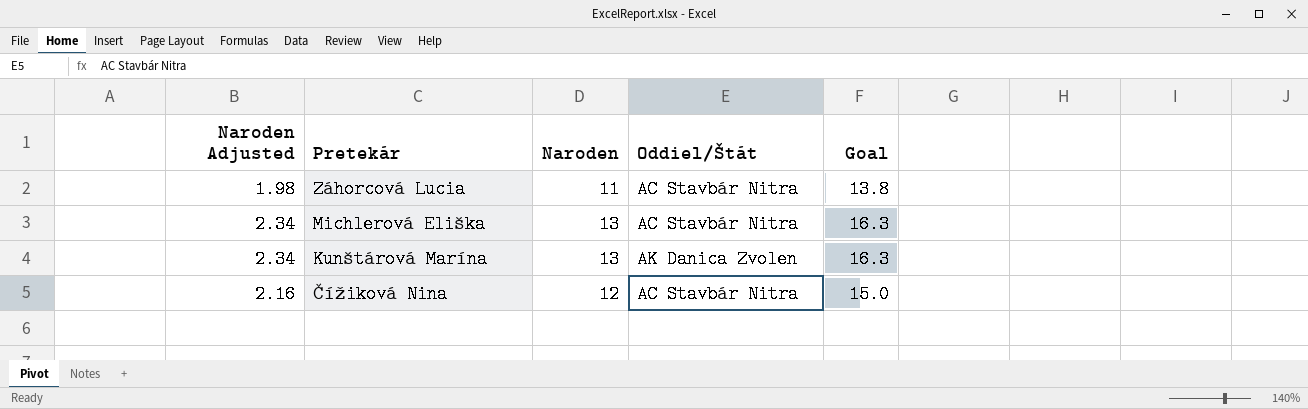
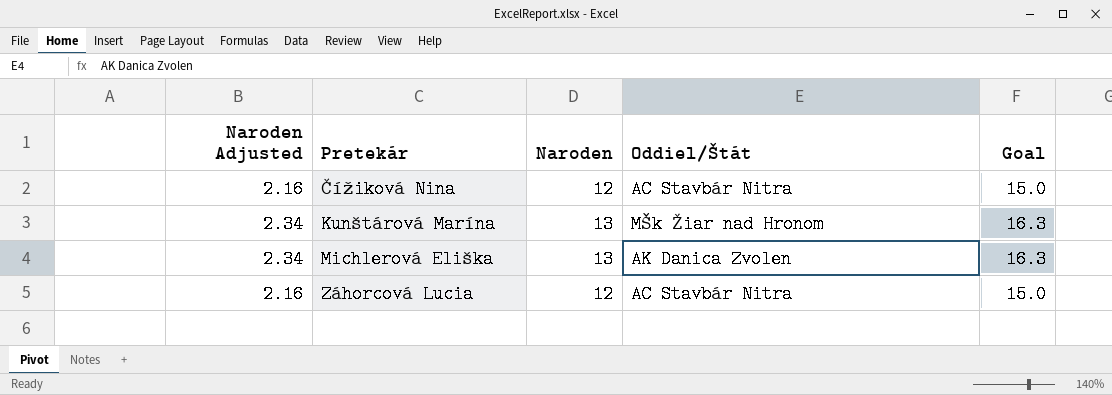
row order: Pretekár descending -> Pretekár ascending
Kunštárová Marína | Oddiel/Štát: AK Danica Zvolen -> MŠk Žiar nad Hronom
Michlerová Eliška | Oddiel/Štát: AC Stavbár Nitra -> AK Danica Zvolen
Záhorcová Lucia | Naroden Adjusted: 1.98 -> 2.16
Záhorcová Lucia | Naroden: 11 -> 12
Záhorcová Lucia | Goal: 13.8 -> 15.0

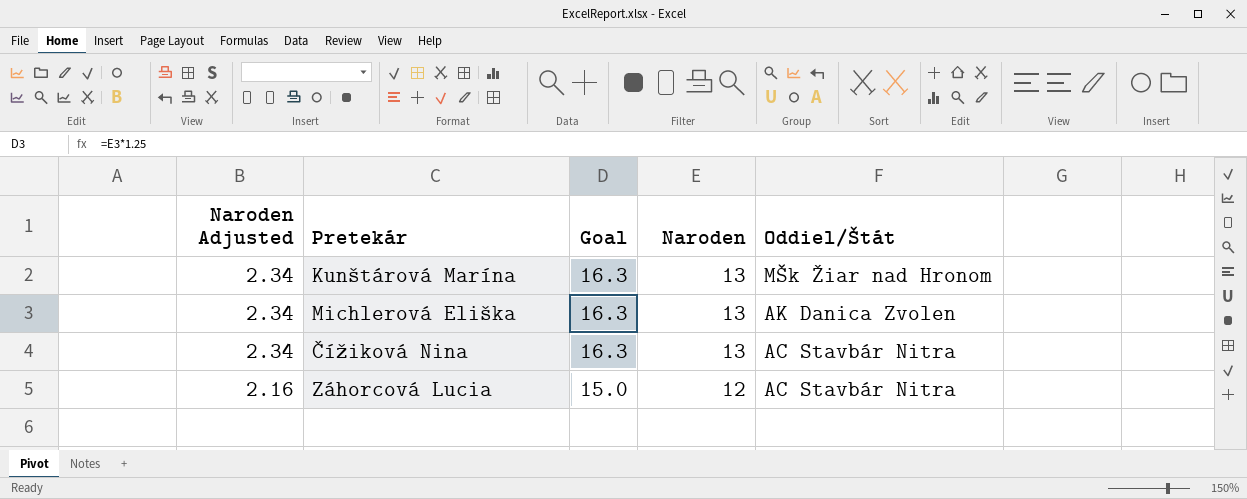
row order: Pretekár ascending -> Naroden Adjusted descending
column Goal | position: 5 -> 3
Čížiková Nina | Naroden Adjusted: 2.16 -> 2.34
Čížiková Nina | Goal: 15.0 -> 16.3
Čížiková Nina | Naroden: 12 -> 13

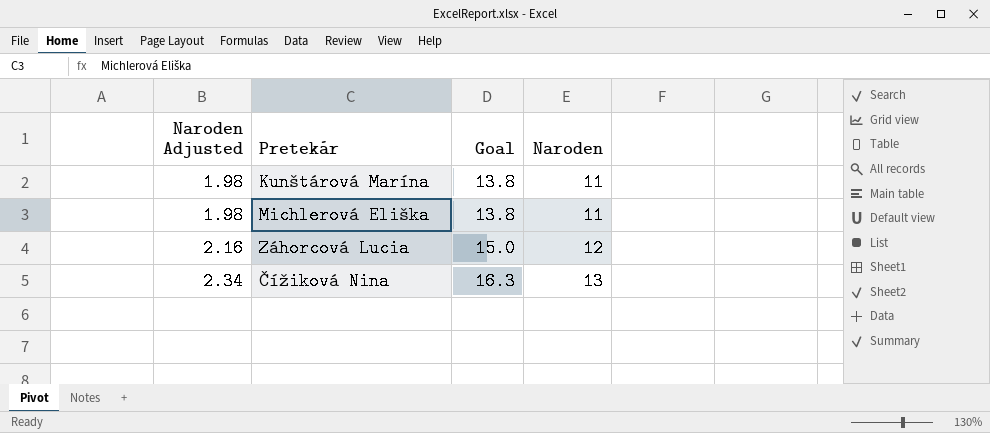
row order: Naroden Adjusted descending -> Naroden Adjusted ascending
column Oddiel/Štát | position: 5 -> none
Kunštárová Marína | Naroden Adjusted: 2.34 -> 1.98
Kunštárová Marína | Goal: 16.3 -> 13.8
Kunštárová Marína | Naroden: 13 -> 11
Michlerová Eliška | Naroden Adjusted: 2.34 -> 1.98
Michlerová Eliška | Goal: 16.3 -> 13.8
Michlerová Eliška | Naroden: 13 -> 11

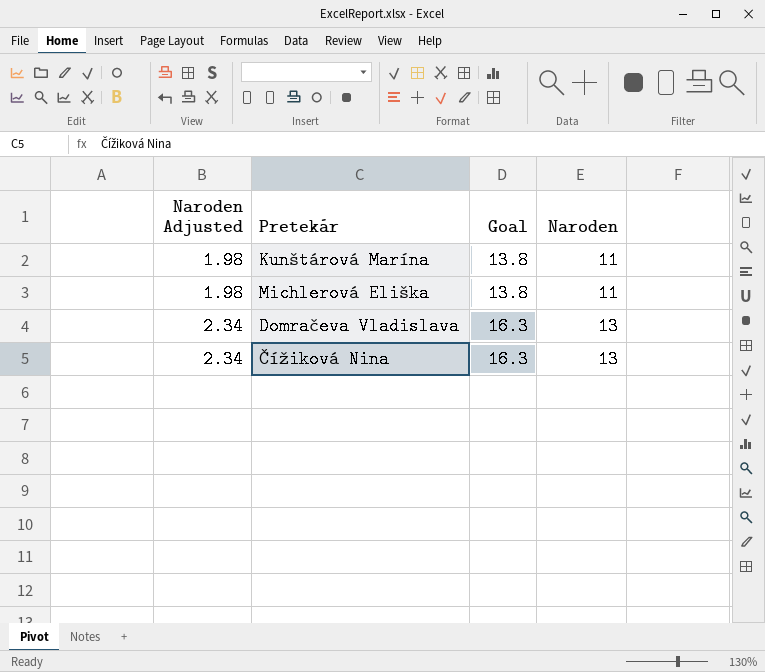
row Záhorcová Lucia: 2.16 | 15.0 | 12 -> none
row Domračeva Vladislava: none -> 2.34 | 16.3 | 13

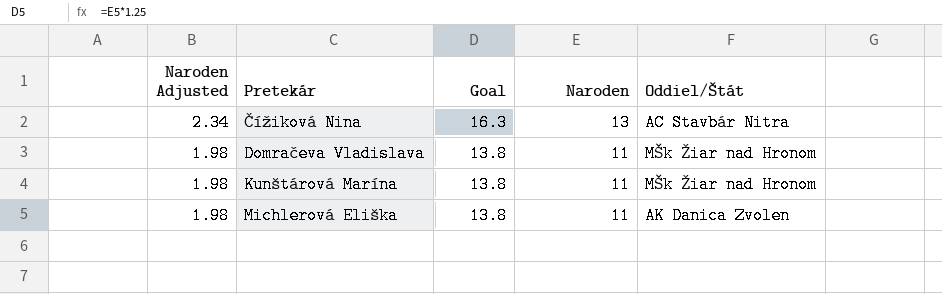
row order: Naroden Adjusted ascending -> Naroden Adjusted descending
column Oddiel/Štát | position: none -> 5
Domračeva Vladislava | Naroden Adjusted: 2.34 -> 1.98
Domračeva Vladislava | Goal: 16.3 -> 13.8
Domračeva Vladislava | Naroden: 13 -> 11

